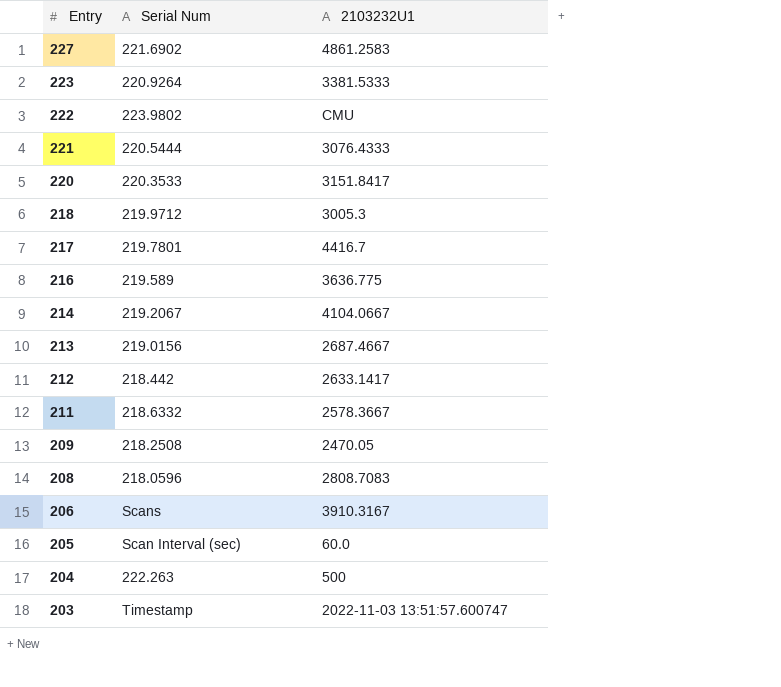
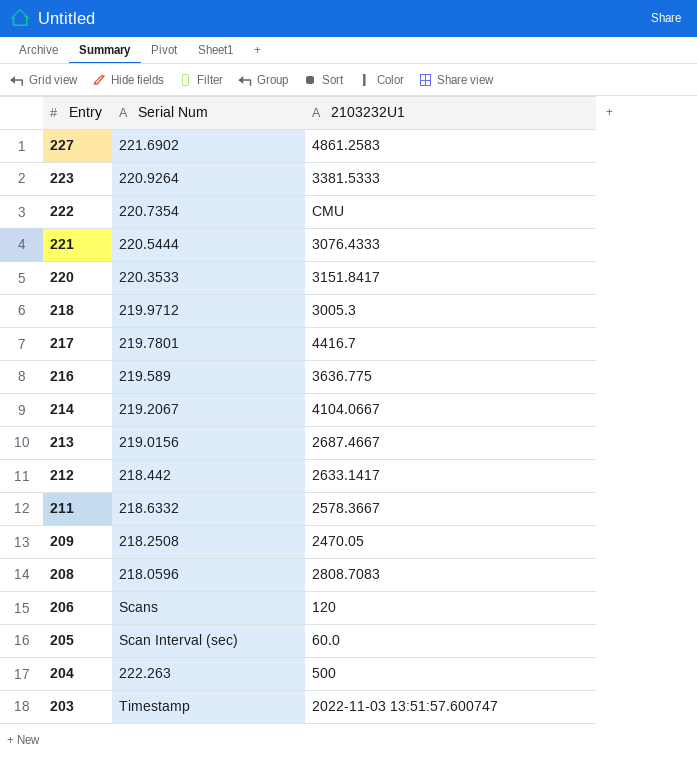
222 | Serial Num: 223.9802 -> 220.7354
206 | 2103232U1: 3910.3167 -> 120

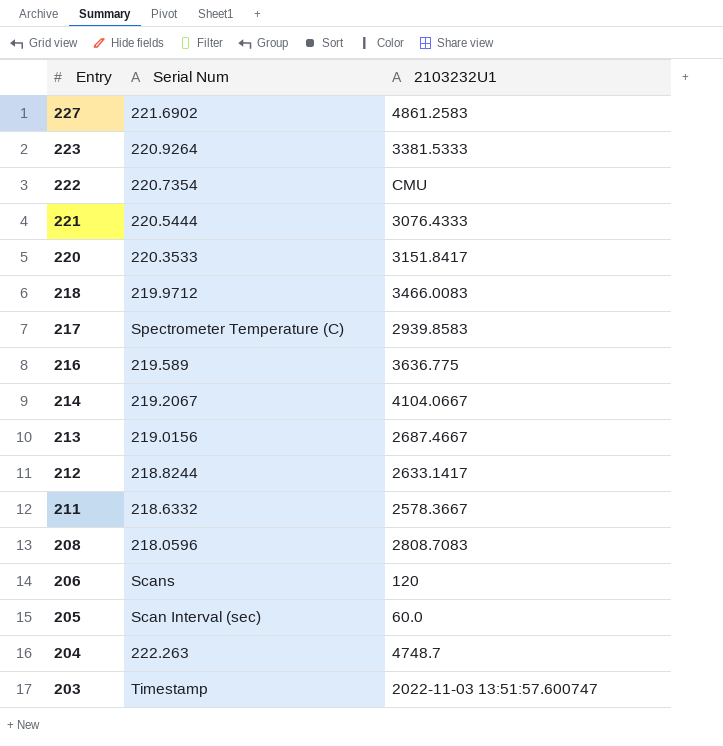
row 209: 218.2508 | 2470.05 -> none
218 | 2103232U1: 3005.3 -> 3466.0083
217 | Serial Num: 219.7801 -> Spectrometer Temperature (C)
217 | 2103232U1: 4416.7 -> 2939.8583
212 | Serial Num: 218.442 -> 218.8244
204 | 2103232U1: 500 -> 4748.7

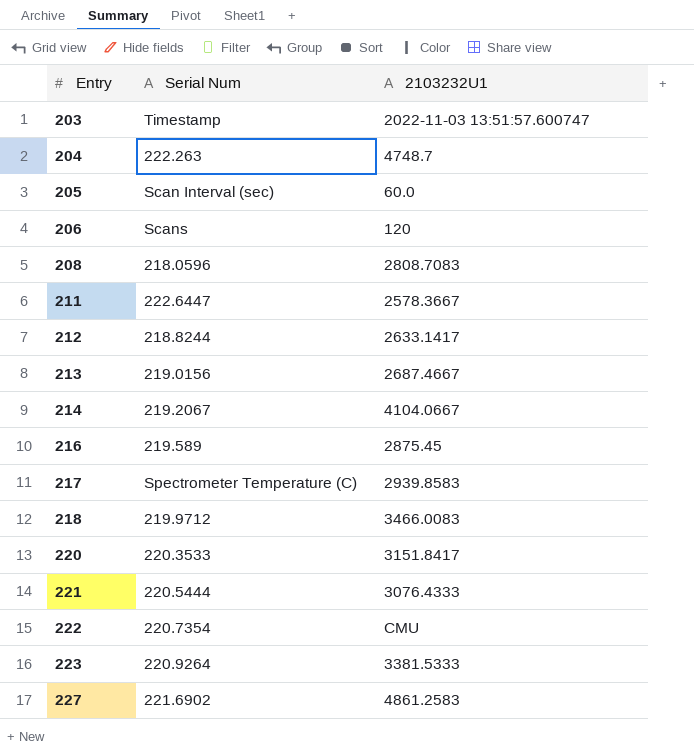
row order: Entry descending -> Entry ascending
211 | Serial Num: 218.6332 -> 222.6447
216 | 2103232U1: 3636.775 -> 2875.45

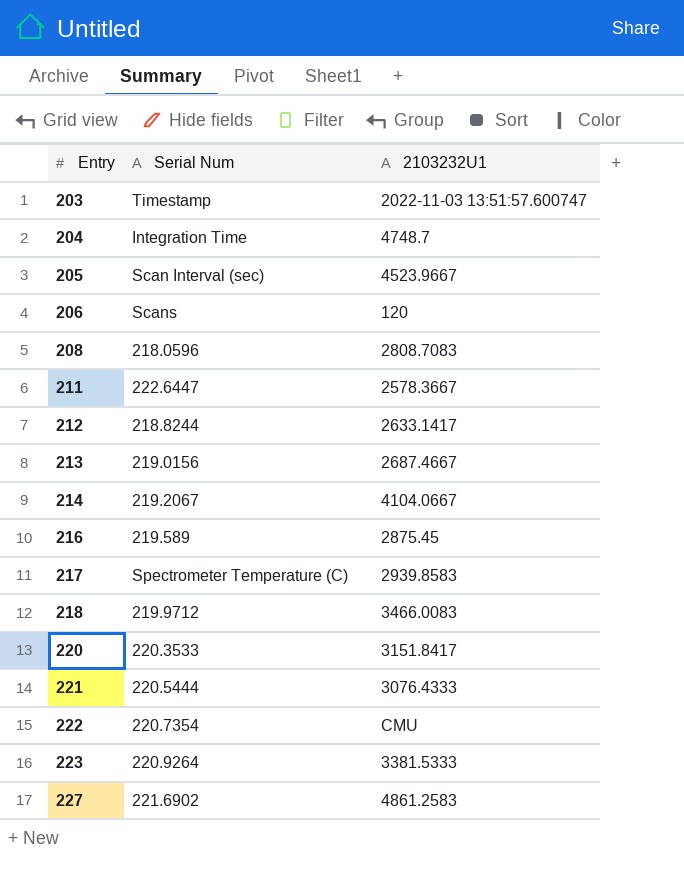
204 | Serial Num: 222.263 -> Integration Time
205 | 2103232U1: 60.0 -> 4523.9667

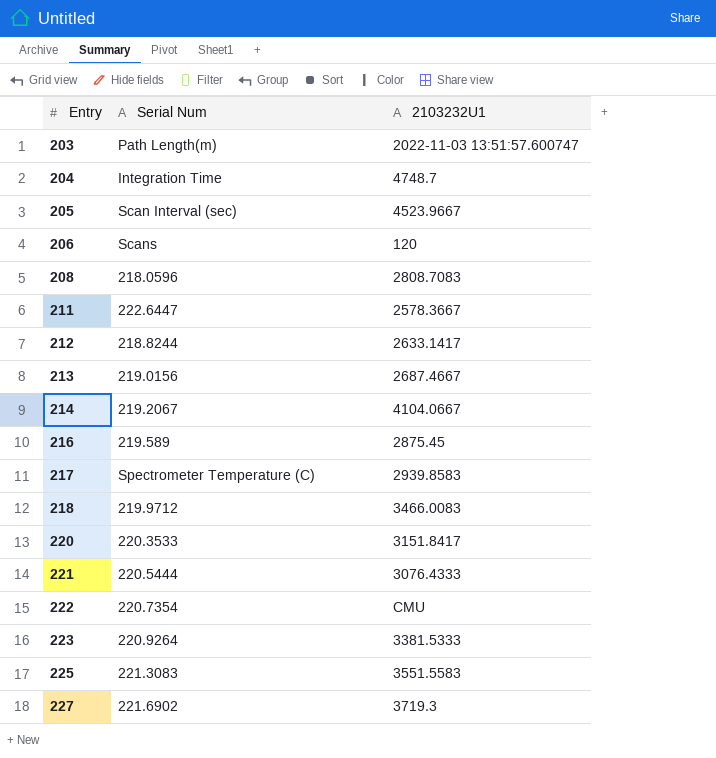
203 | Serial Num: Timestamp -> Path Length(m)
row 225: none -> 221.3083 | 3551.5583
227 | 2103232U1: 4861.2583 -> 3719.3

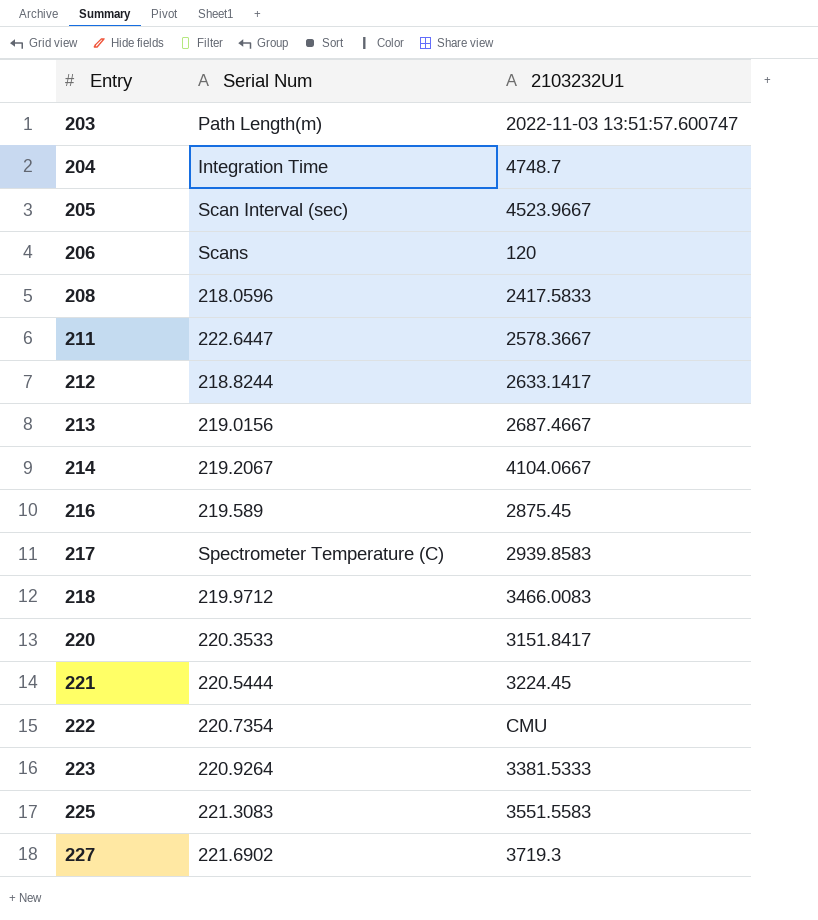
208 | 2103232U1: 2808.7083 -> 2417.5833
221 | 2103232U1: 3076.4333 -> 3224.45

